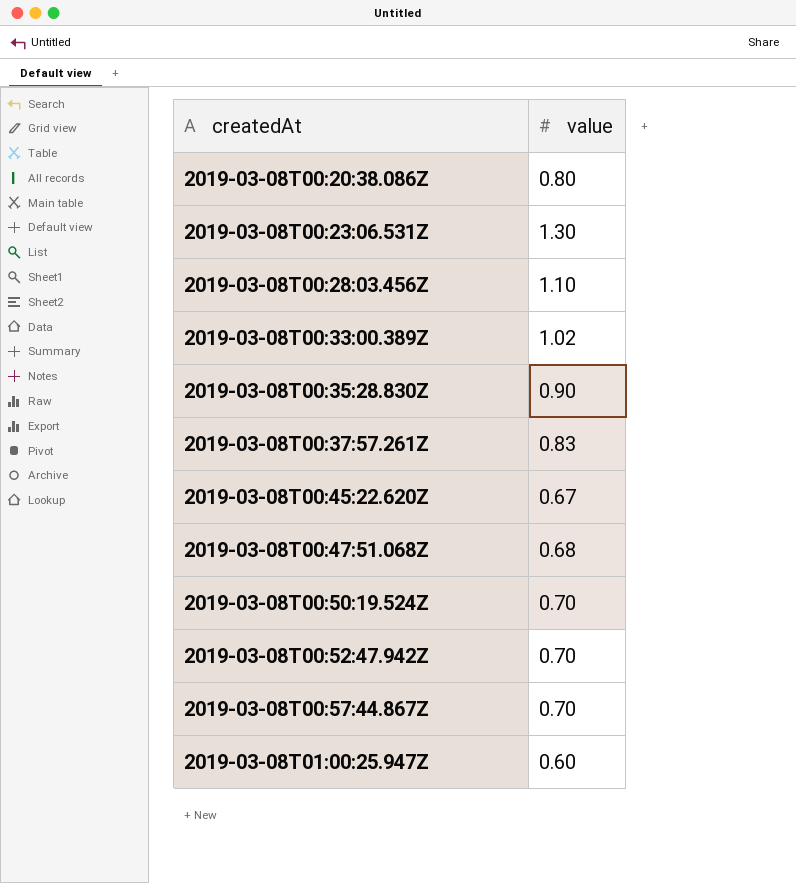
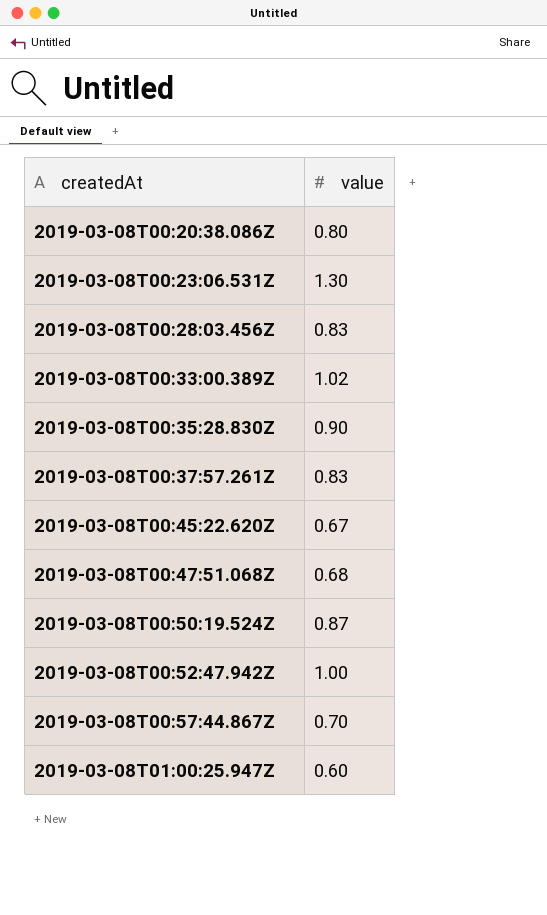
2019-03-08T00:28:03.456Z | value: 1.10 -> 0.83
2019-03-08T00:50:19.524Z | value: 0.70 -> 0.87
2019-03-08T00:52:47.942Z | value: 0.70 -> 1.00

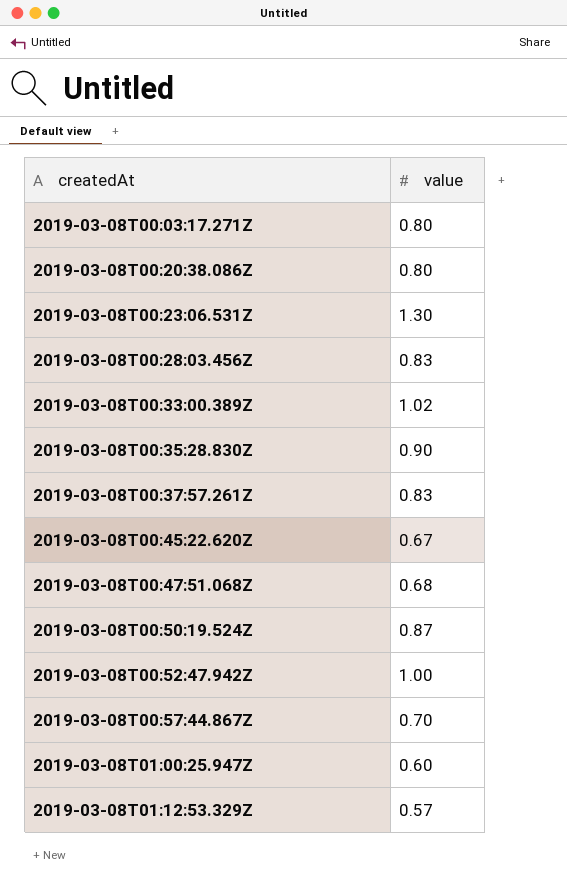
row 2019-03-08T00:03:17.271Z: none -> 0.80
row 2019-03-08T01:12:53.329Z: none -> 0.57

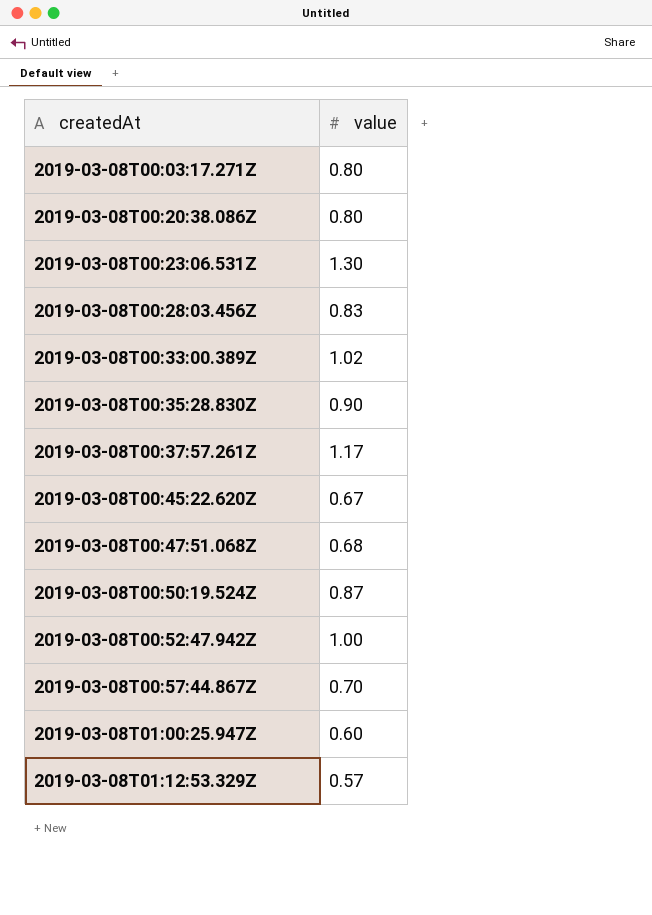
2019-03-08T00:37:57.261Z | value: 0.83 -> 1.17

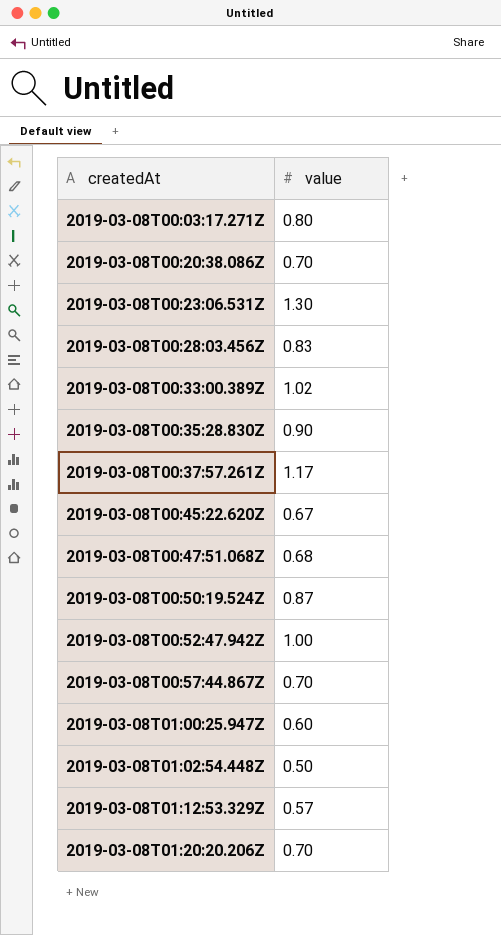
2019-03-08T00:20:38.086Z | value: 0.80 -> 0.70
row 2019-03-08T01:02:54.448Z: none -> 0.50
row 2019-03-08T01:20:20.206Z: none -> 0.70

